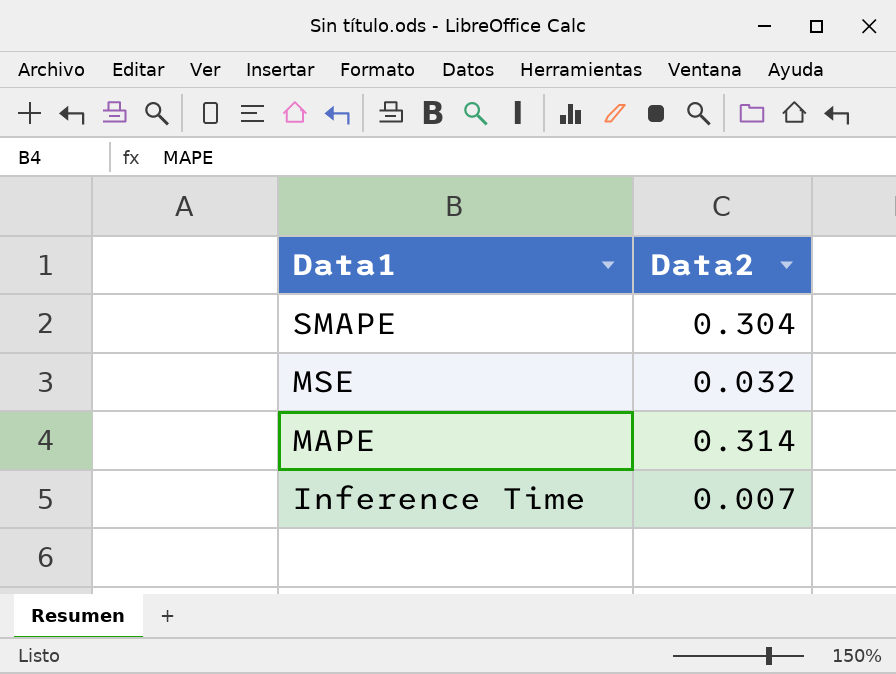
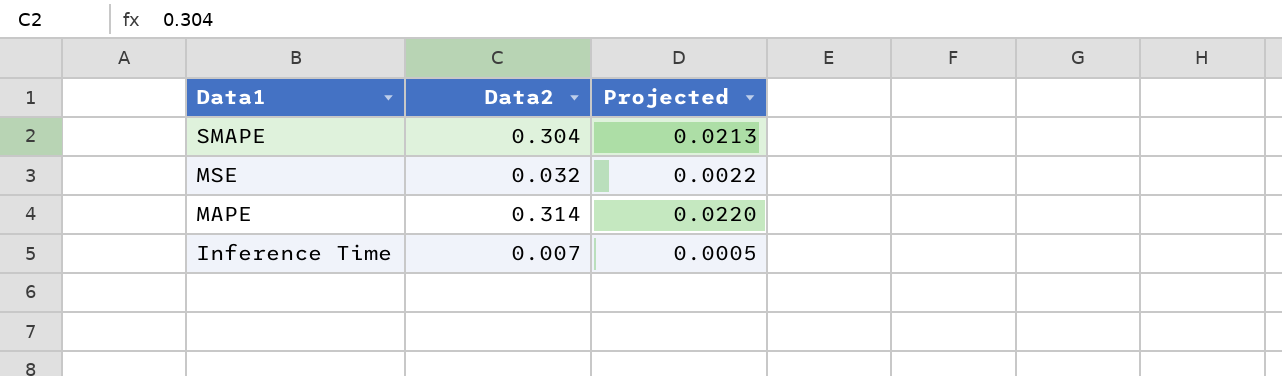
column Projected | formula: none -> [Data2] * 0.07

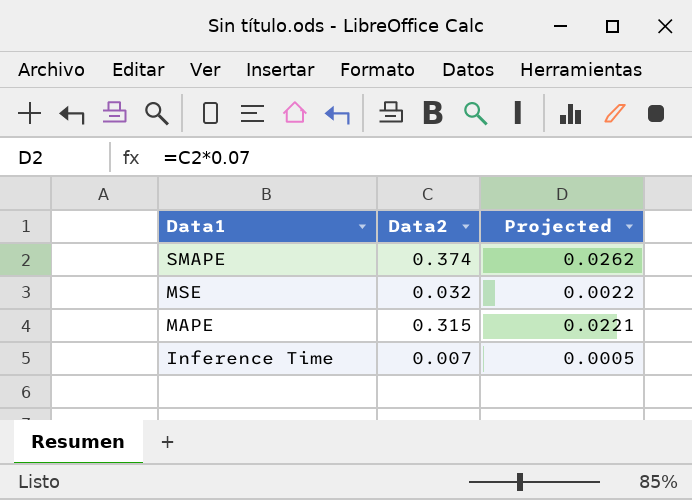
SMAPE | Data2: 0.304 -> 0.374
SMAPE | Projected: 0.0213 -> 0.0262
MAPE | Data2: 0.314 -> 0.315
MAPE | Projected: 0.0220 -> 0.0221

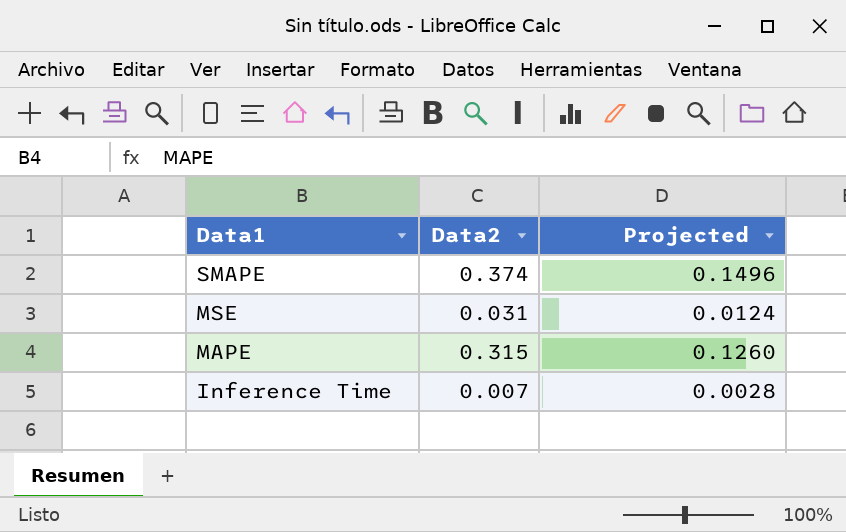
column Projected | formula: [Data2] * 0.07 -> [Data2] * 0.4
MSE | Data2: 0.032 -> 0.031

